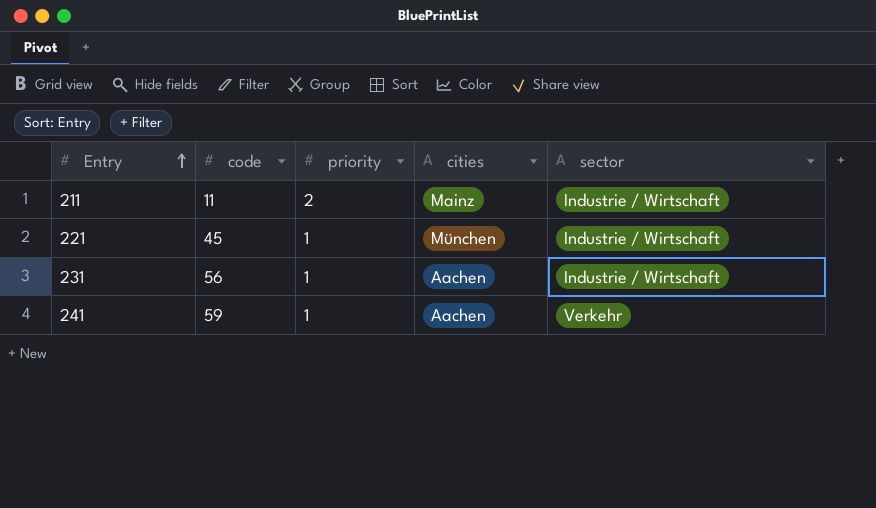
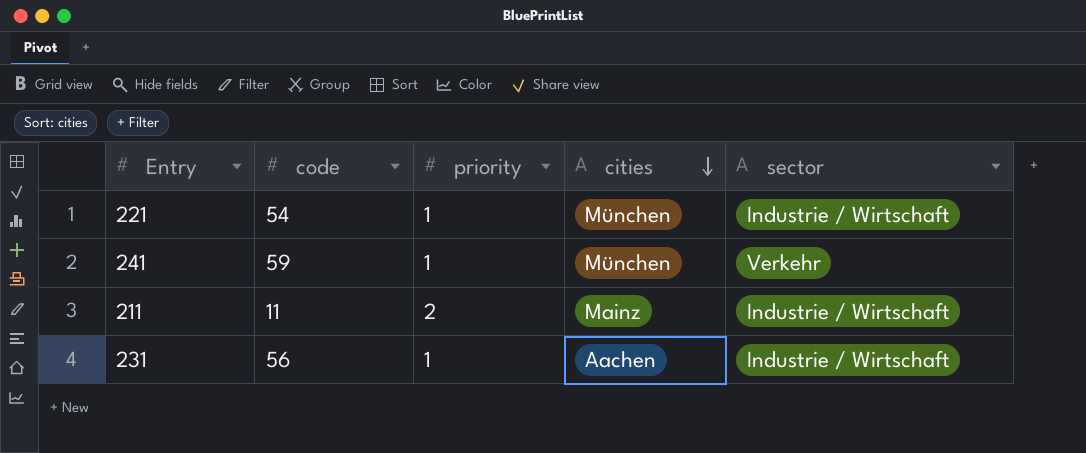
row order: Entry ascending -> cities descending
221 | code: 45 -> 54
241 | cities: Aachen -> München

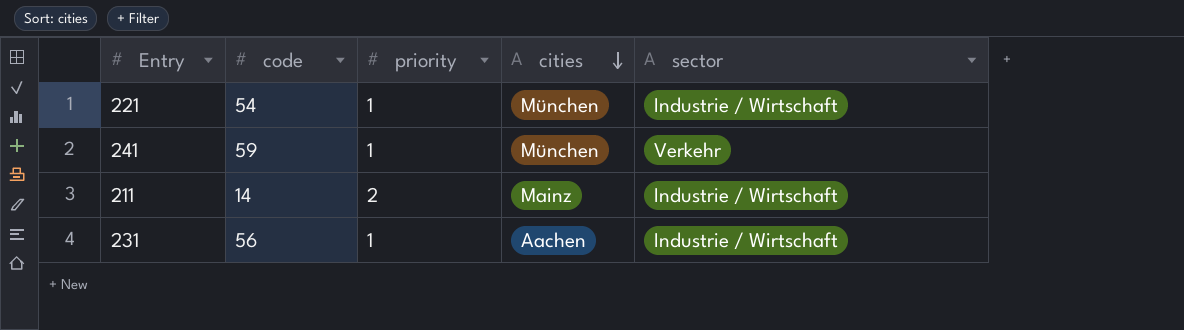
211 | code: 11 -> 14

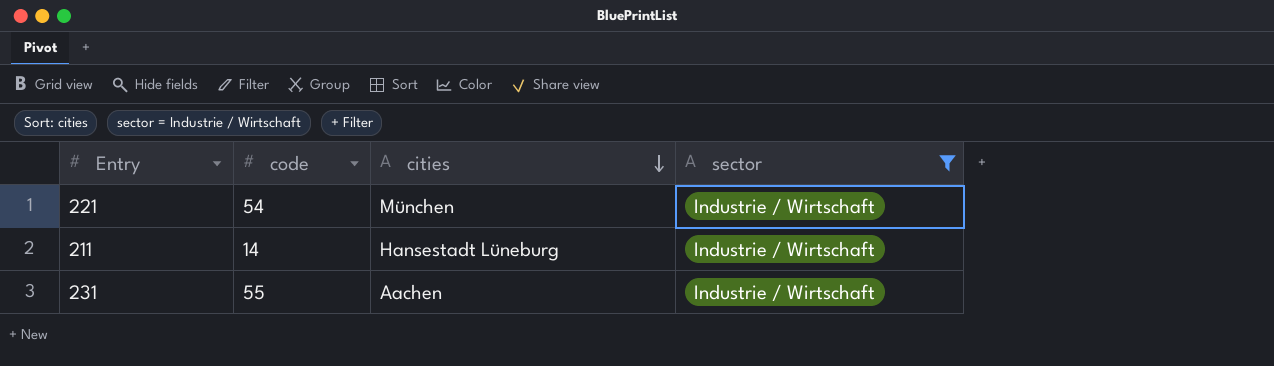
filter: none -> sector = Industrie / Wirtschaft
column priority | position: 3 -> none
211 | cities: Mainz -> Hansestadt Lüneburg
231 | code: 56 -> 55

